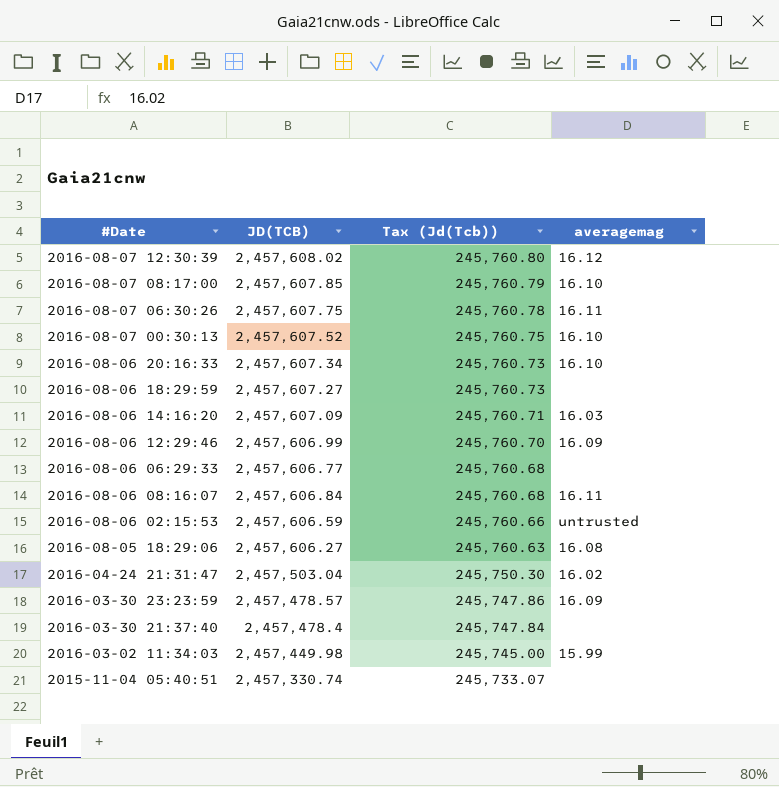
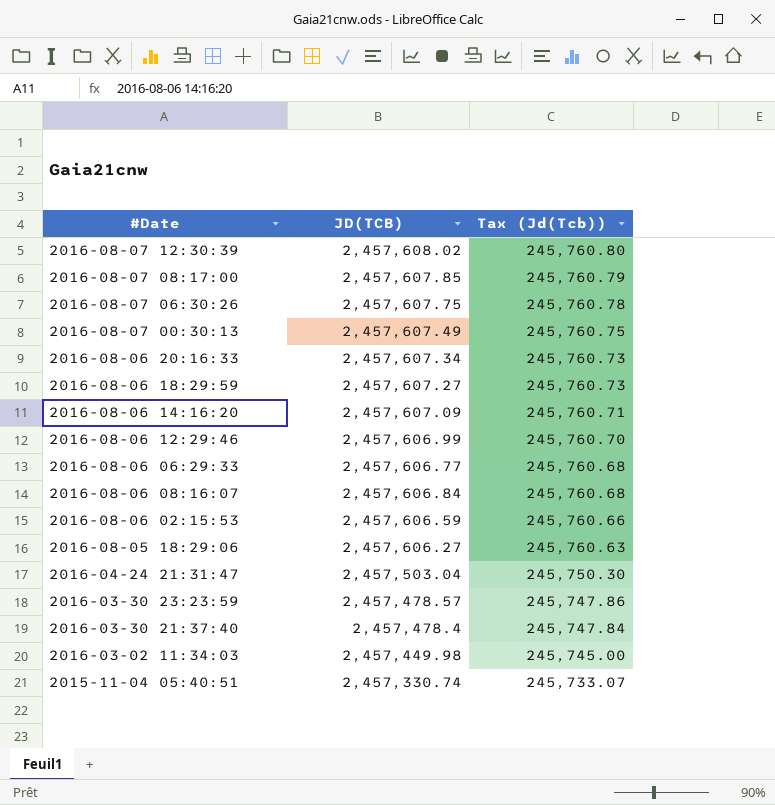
column averagemag | position: 4 -> none
2016-08-07 00:30:13 | JD(TCB): 2,457,607.52 -> 2,457,607.49

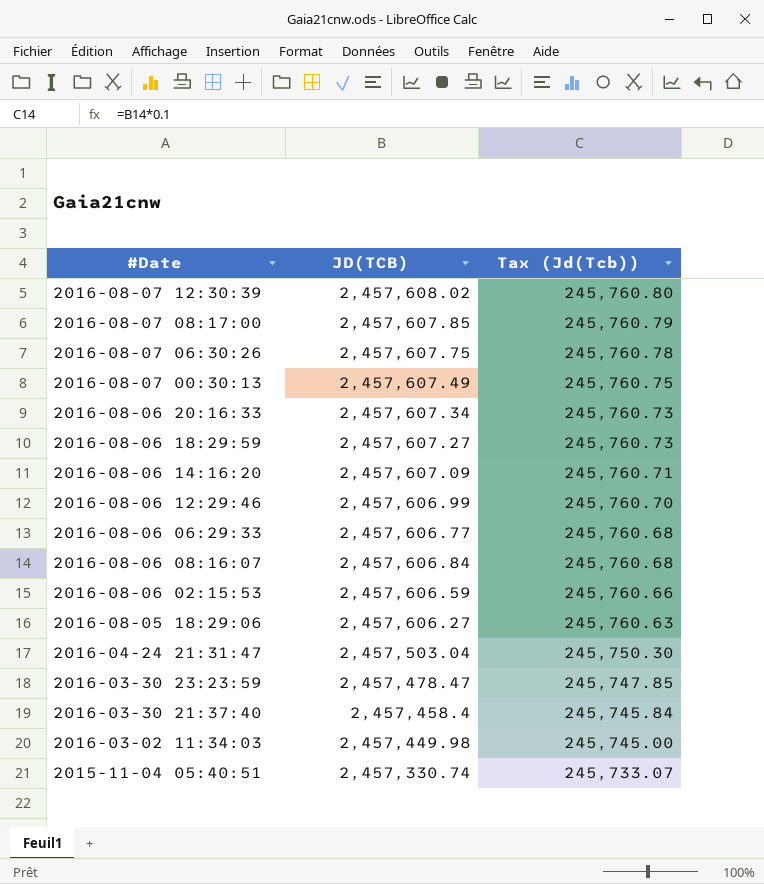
2016-03-30 23:23:59 | JD(TCB): 2,457,478.57 -> 2,457,478.47
2016-03-30 23:23:59 | Tax (Jd(Tcb)): 245,747.86 -> 245,747.85
2016-03-30 21:37:40 | JD(TCB): 2,457,478.4 -> 2,457,458.4
2016-03-30 21:37:40 | Tax (Jd(Tcb)): 245,747.84 -> 245,745.84

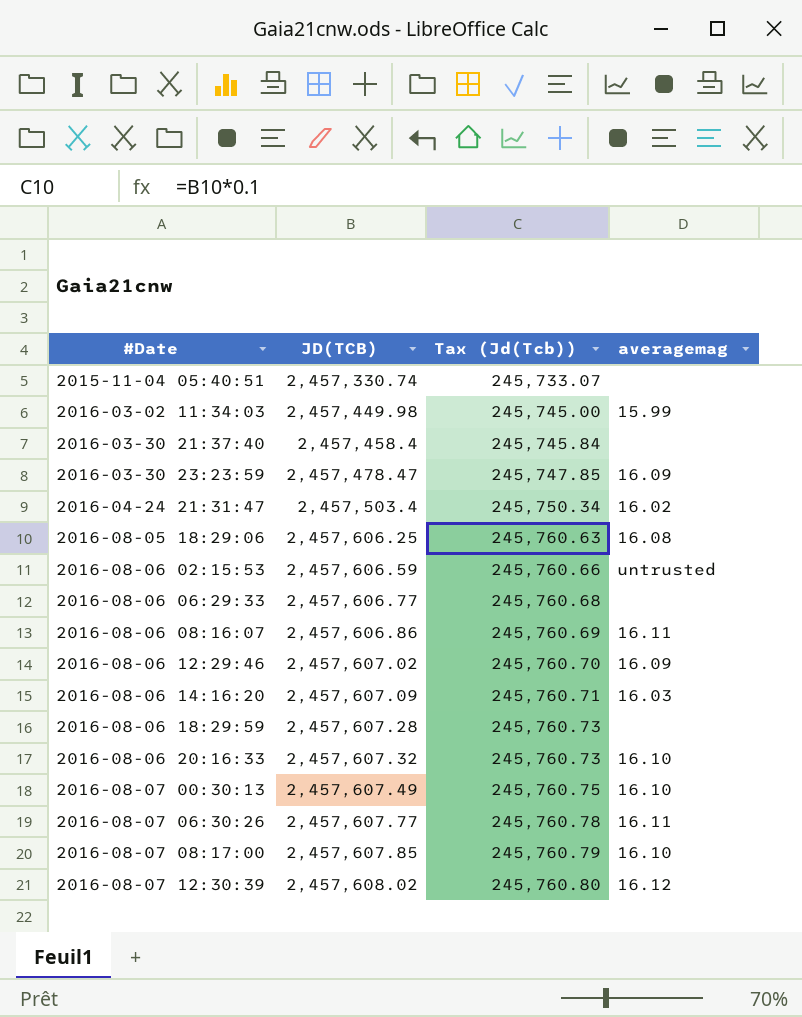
row order: Tax (Jd(Tcb)) descending -> #Date ascending
column averagemag | position: none -> 4
2016-04-24 21:31:47 | JD(TCB): 2,457,503.04 -> 2,457,503.4
2016-04-24 21:31:47 | Tax (Jd(Tcb)): 245,750.30 -> 245,750.34
2016-08-05 18:29:06 | JD(TCB): 2,457,606.27 -> 2,457,606.25
2016-08-06 08:16:07 | JD(TCB): 2,457,606.84 -> 2,457,606.86
2016-08-06 08:16:07 | Tax (Jd(Tcb)): 245,760.68 -> 245,760.69
2016-08-06 12:29:46 | JD(TCB): 2,457,606.99 -> 2,457,607.02
2016-08-06 18:29:59 | JD(TCB): 2,457,607.27 -> 2,457,607.28
2016-08-06 20:16:33 | JD(TCB): 2,457,607.34 -> 2,457,607.32
2016-08-07 06:30:26 | JD(TCB): 2,457,607.75 -> 2,457,607.77

